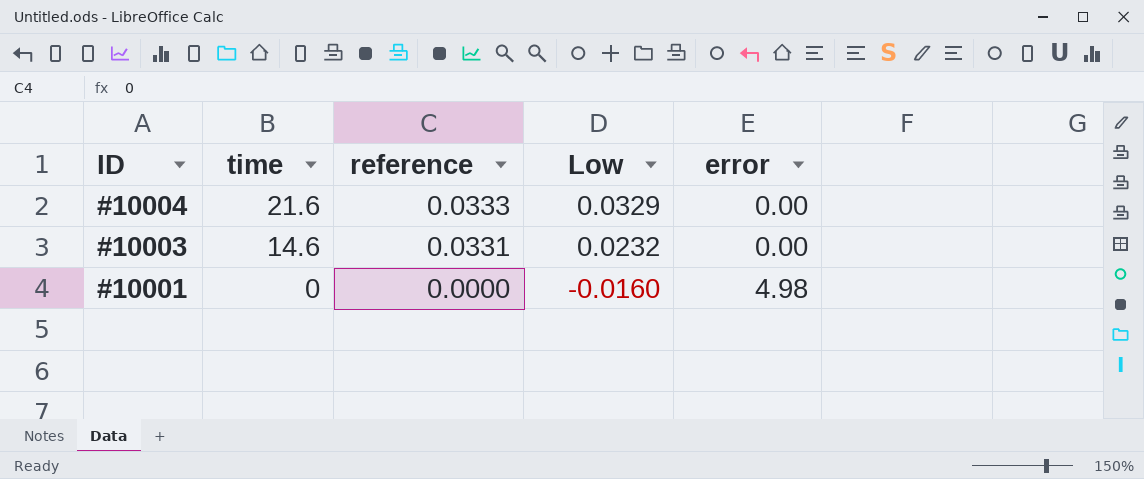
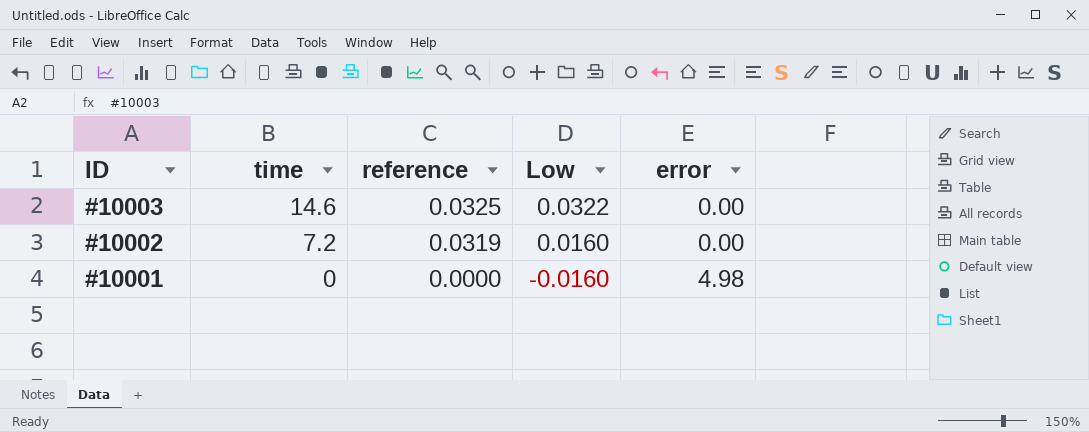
row #10004: 21.6 | 0.0333 | 0.0329 | 0.00 -> none
#10003 | reference: 0.0331 -> 0.0325
#10003 | Low: 0.0232 -> 0.0322
row #10002: none -> 7.2 | 0.0319 | 0.0160 | 0.00

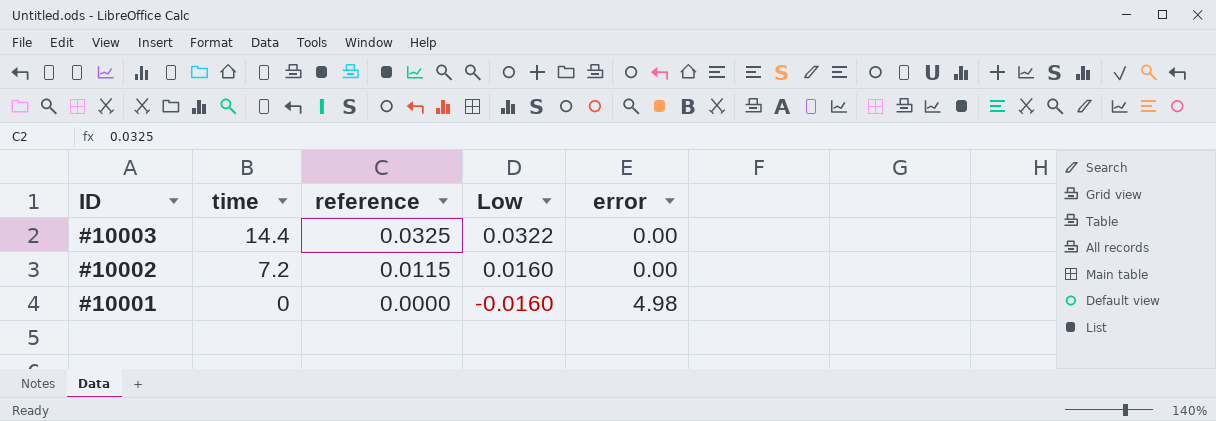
#10003 | time: 14.6 -> 14.4
#10002 | reference: 0.0319 -> 0.0115

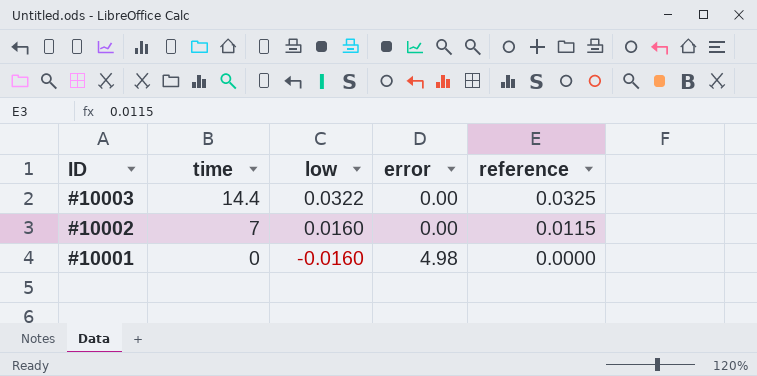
column name: Low -> low
column reference | position: 3 -> 5
#10002 | time: 7.2 -> 7

